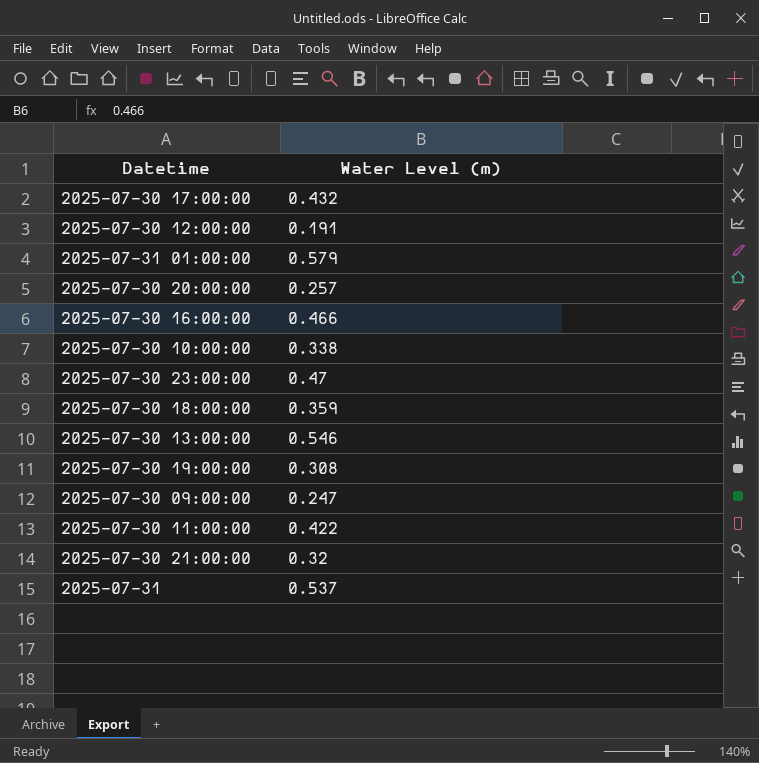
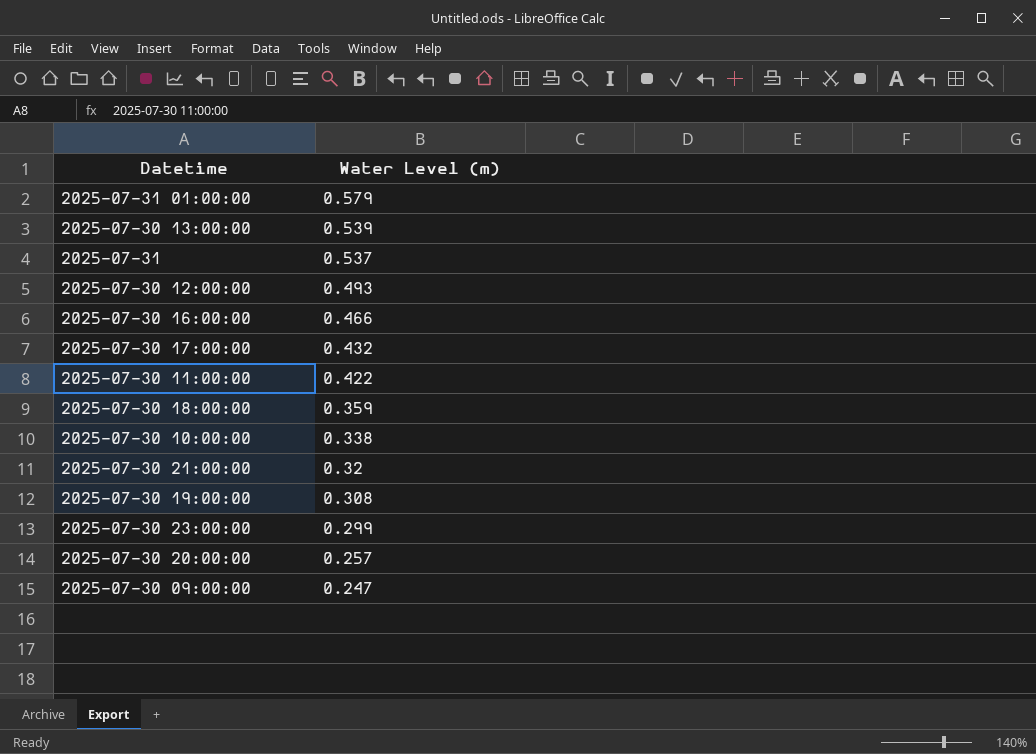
row order: none -> Water Level (m) descending
2025-07-30 13:00:00 | Water Level (m): 0.546 -> 0.539
2025-07-30 12:00:00 | Water Level (m): 0.191 -> 0.493
2025-07-30 23:00:00 | Water Level (m): 0.47 -> 0.299

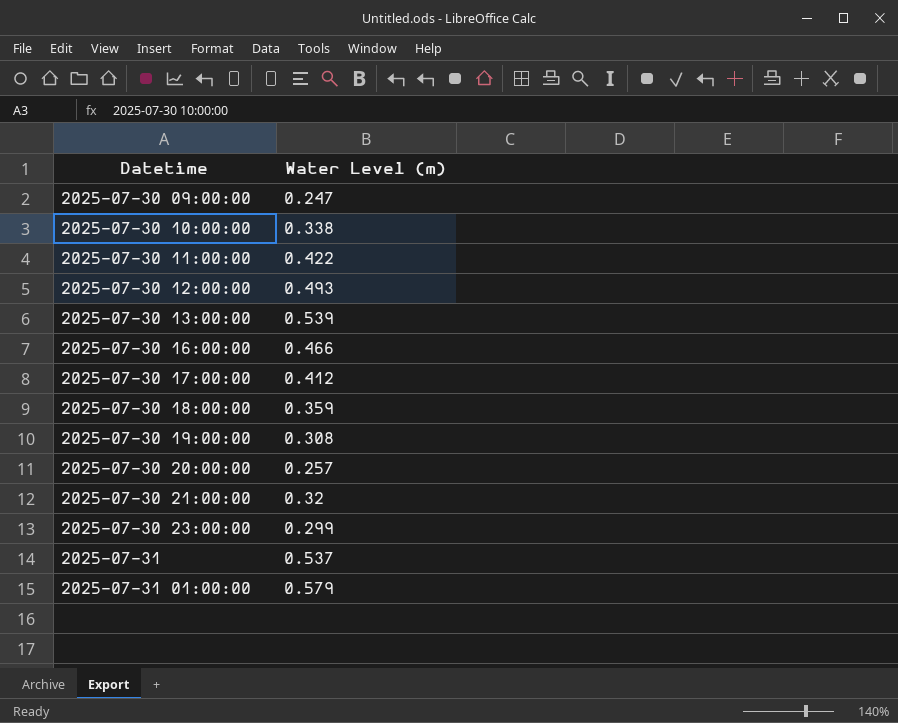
row order: Water Level (m) descending -> Datetime ascending
2025-07-30 17:00:00 | Water Level (m): 0.432 -> 0.412

